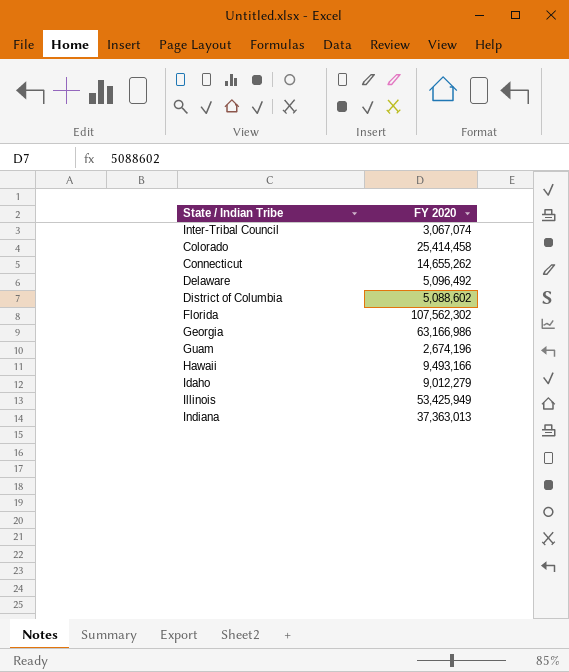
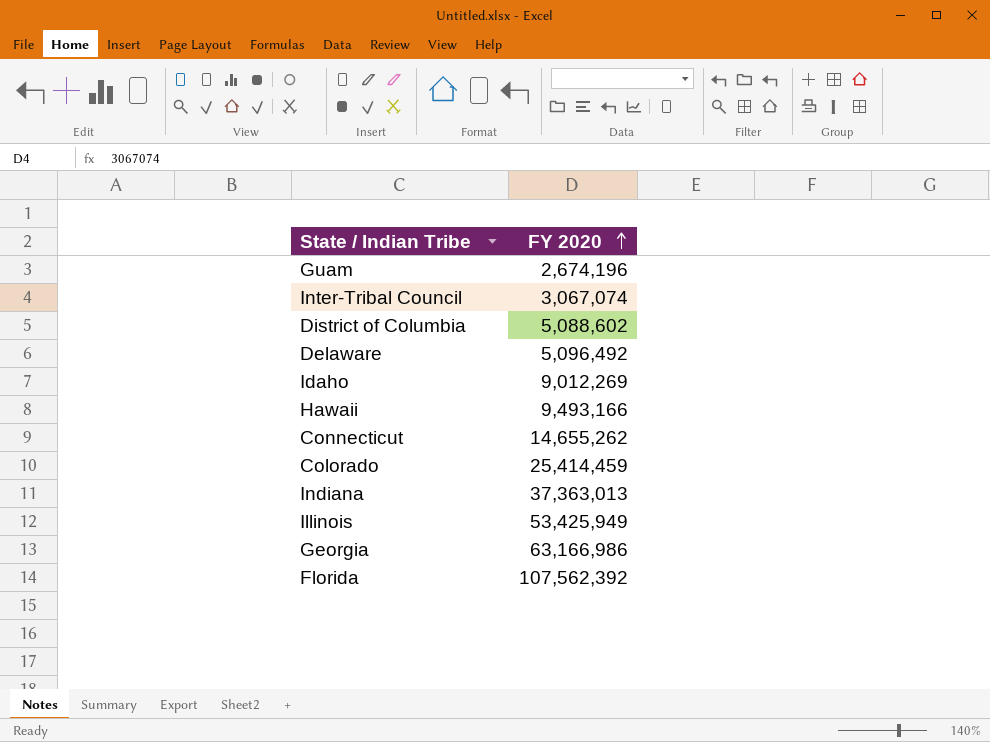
row order: none -> FY 2020 ascending
Idaho | FY 2020: 9,012,279 -> 9,012,269
Colorado | FY 2020: 25,414,458 -> 25,414,459
Florida | FY 2020: 107,562,302 -> 107,562,392

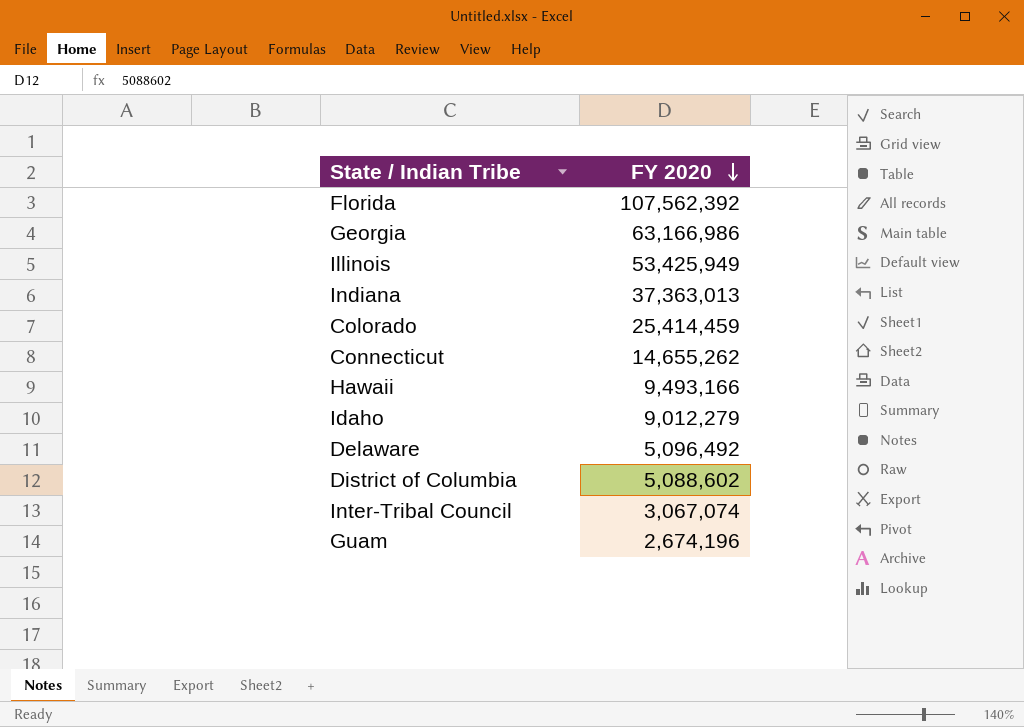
row order: FY 2020 ascending -> FY 2020 descending
Idaho | FY 2020: 9,012,269 -> 9,012,279

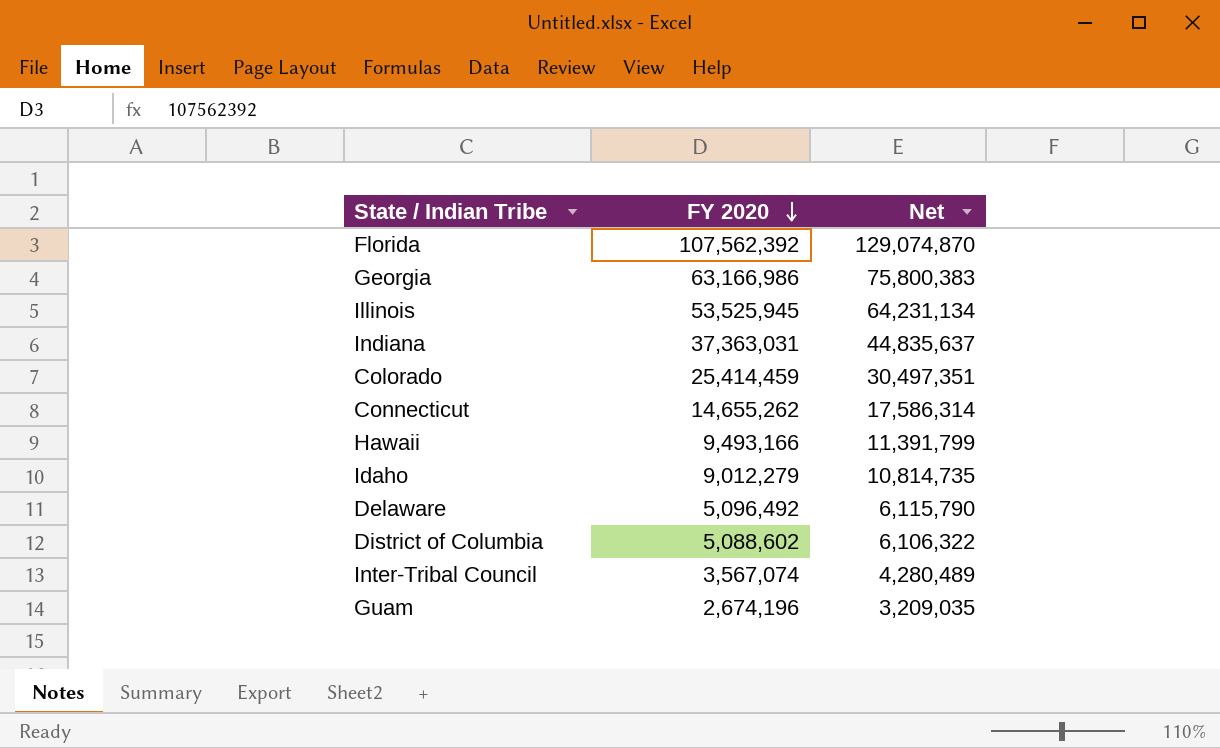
column Net | formula: none -> [FY 2020] * 1.2
Illinois | FY 2020: 53,425,949 -> 53,525,945
Indiana | FY 2020: 37,363,013 -> 37,363,031
Inter-Tribal Council | FY 2020: 3,067,074 -> 3,567,074

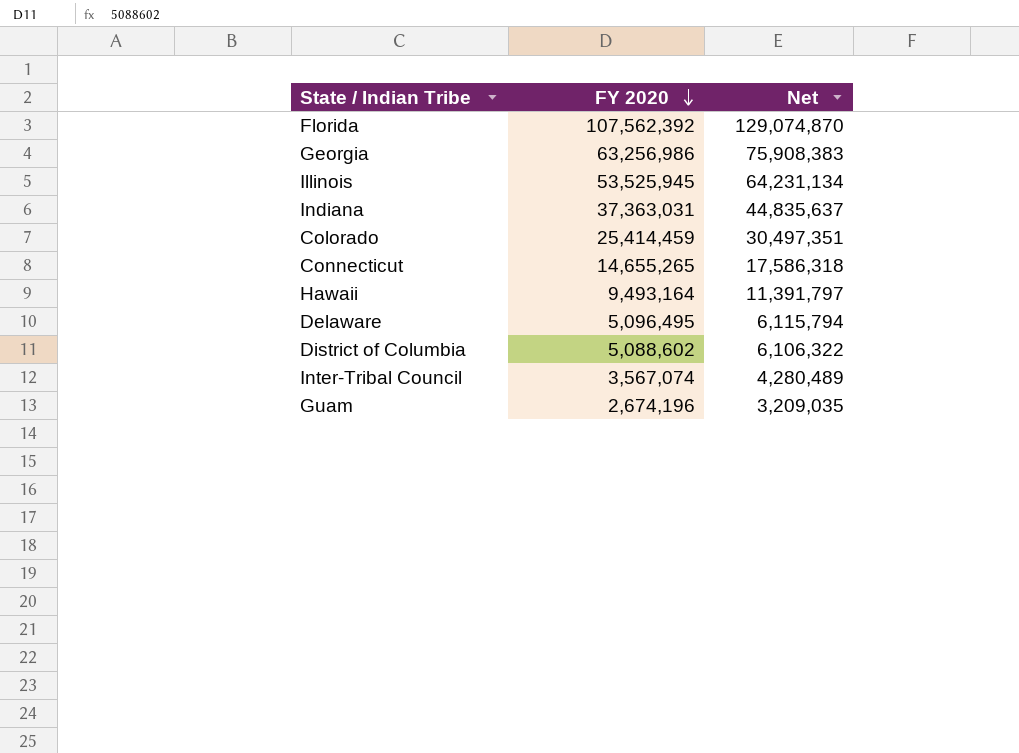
row Idaho: 9,012,279 | 10,814,735 -> none
Georgia | FY 2020: 63,166,986 -> 63,256,986
Georgia | Net: 75,800,383 -> 75,908,383
Connecticut | FY 2020: 14,655,262 -> 14,655,265
Connecticut | Net: 17,586,314 -> 17,586,318
Hawaii | FY 2020: 9,493,166 -> 9,493,164
Hawaii | Net: 11,391,799 -> 11,391,797
Delaware | FY 2020: 5,096,492 -> 5,096,495
Delaware | Net: 6,115,790 -> 6,115,794

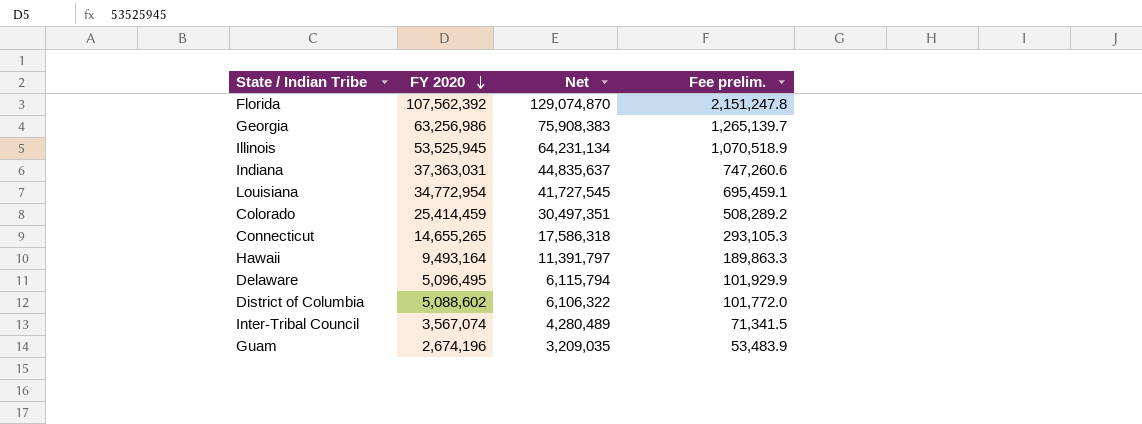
column Fee prelim. | formula: none -> [FY 2020] * 0.02
row Louisiana: none -> 34,772,954 | 41,727,545 | 695,459.1

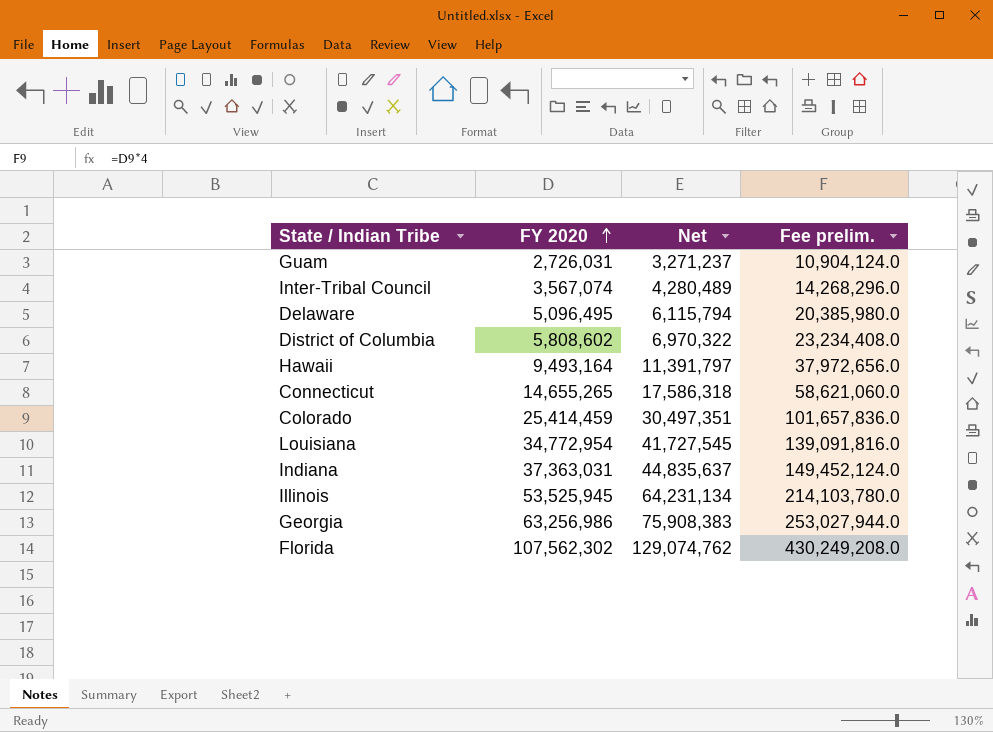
row order: FY 2020 descending -> FY 2020 ascending
column Fee prelim. | formula: [FY 2020] * 0.02 -> [FY 2020] * 4
Guam | FY 2020: 2,674,196 -> 2,726,031
Guam | Net: 3,209,035 -> 3,271,237
District of Columbia | FY 2020: 5,088,602 -> 5,808,602
District of Columbia | Net: 6,106,322 -> 6,970,322
Florida | FY 2020: 107,562,392 -> 107,562,302
Florida | Net: 129,074,870 -> 129,074,762

